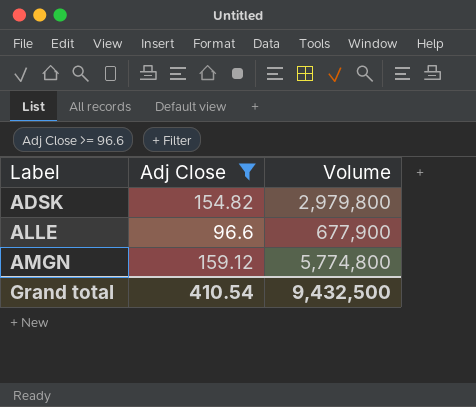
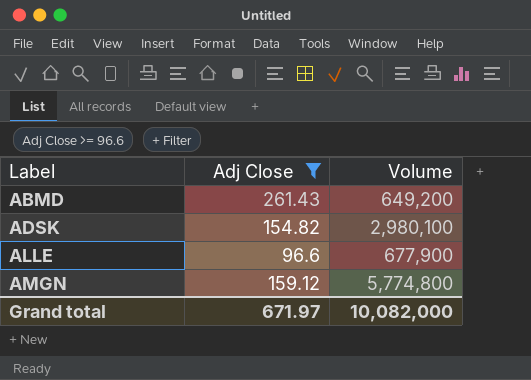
row ABMD: none -> 261.43 | 649,200
ADSK | Volume: 2,979,800 -> 2,980,100
Grand total | Adj Close: 410.54 -> 671.97
Grand total | Volume: 9,432,500 -> 10,082,000

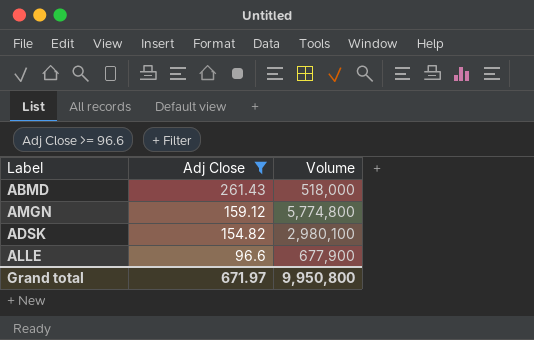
row order: Label ascending -> Adj Close descending
ABMD | Volume: 649,200 -> 518,000
Grand total | Volume: 10,082,000 -> 9,950,800

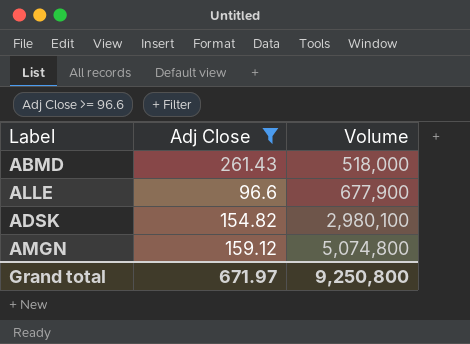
row order: Adj Close descending -> Volume ascending
AMGN | Volume: 5,774,800 -> 5,074,800
Grand total | Volume: 9,950,800 -> 9,250,800

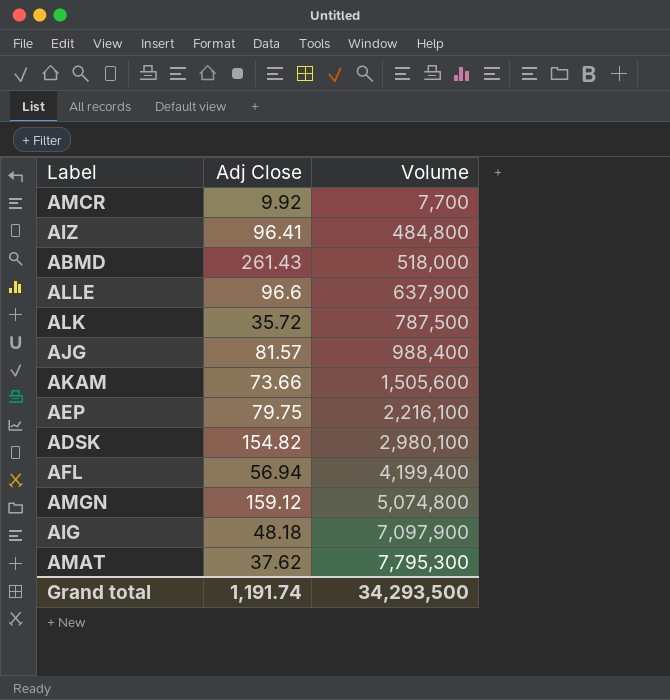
filter: Adj Close >= 96.6 -> none
ALLE | Volume: 677,900 -> 637,900
Grand total | Adj Close: 671.97 -> 1,191.74
Grand total | Volume: 9,250,800 -> 34,293,500

